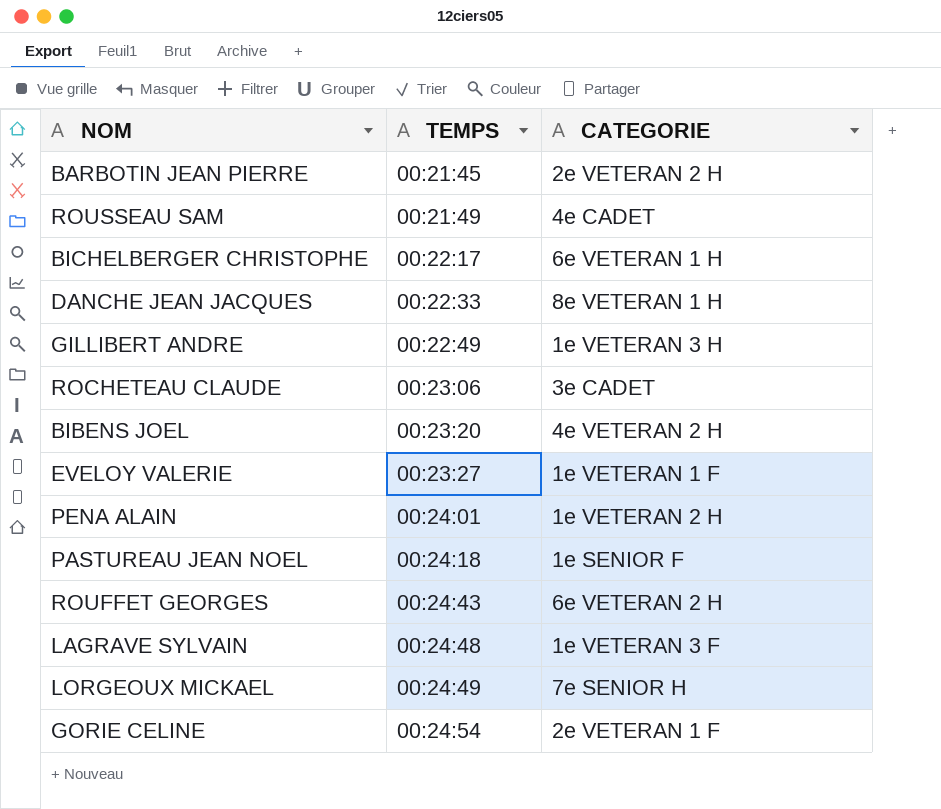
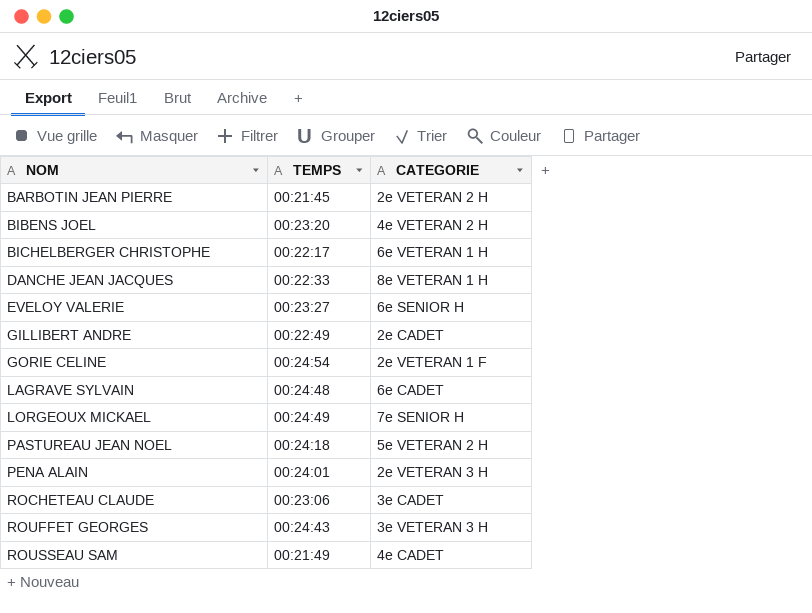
row order: TEMPS ascending -> NOM ascending
EVELOY VALERIE | CATEGORIE: 1e VETERAN 1 F -> 6e SENIOR H
GILLIBERT ANDRE | CATEGORIE: 1e VETERAN 3 H -> 2e CADET
LAGRAVE SYLVAIN | CATEGORIE: 1e VETERAN 3 F -> 6e CADET
PASTUREAU JEAN NOEL | CATEGORIE: 1e SENIOR F -> 5e VETERAN 2 H
PENA ALAIN | CATEGORIE: 1e VETERAN 2 H -> 2e VETERAN 3 H
ROUFFET GEORGES | CATEGORIE: 6e VETERAN 2 H -> 3e VETERAN 3 H

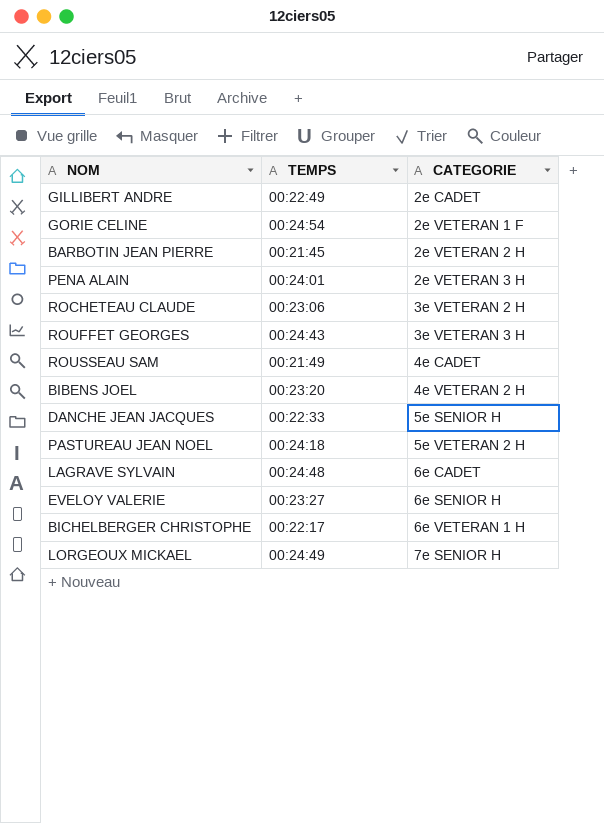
row order: NOM ascending -> CATEGORIE ascending
ROCHETEAU CLAUDE | CATEGORIE: 3e CADET -> 3e VETERAN 2 H
DANCHE JEAN JACQUES | CATEGORIE: 8e VETERAN 1 H -> 5e SENIOR H

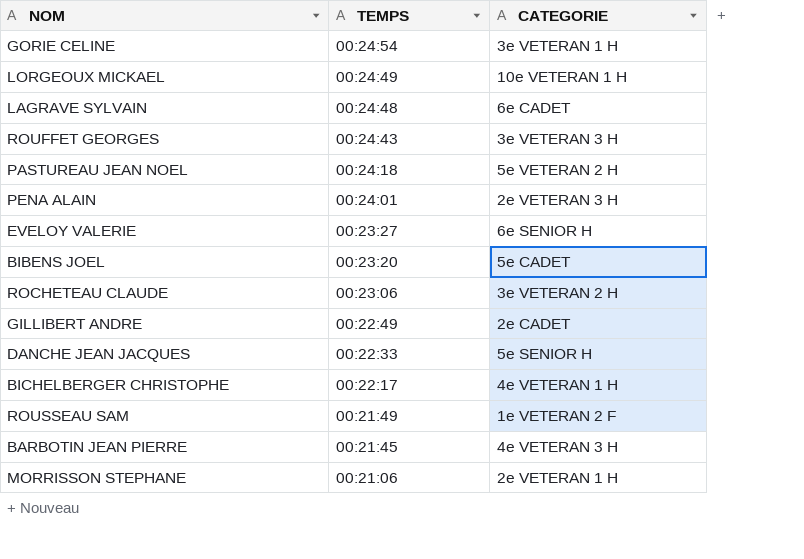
row order: CATEGORIE ascending -> TEMPS descending
GORIE CELINE | CATEGORIE: 2e VETERAN 1 F -> 3e VETERAN 1 H
LORGEOUX MICKAEL | CATEGORIE: 7e SENIOR H -> 10e VETERAN 1 H
BIBENS JOEL | CATEGORIE: 4e VETERAN 2 H -> 5e CADET
BICHELBERGER CHRISTOPHE | CATEGORIE: 6e VETERAN 1 H -> 4e VETERAN 1 H
ROUSSEAU SAM | CATEGORIE: 4e CADET -> 1e VETERAN 2 F
BARBOTIN JEAN PIERRE | CATEGORIE: 2e VETERAN 2 H -> 4e VETERAN 3 H
row MORRISSON STEPHANE: none -> 00:21:06 | 2e VETERAN 1 H

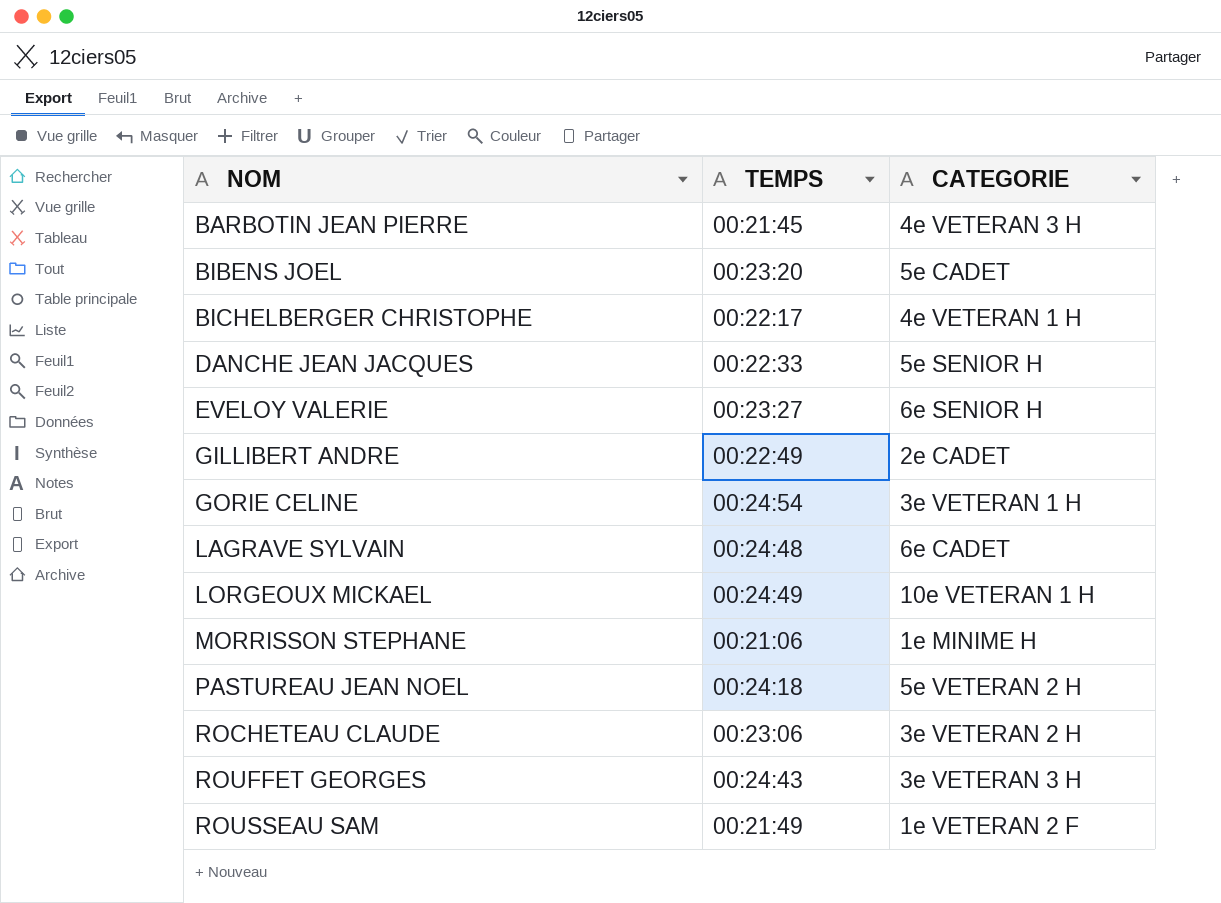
row order: TEMPS descending -> NOM ascending
row PENA ALAIN: 00:24:01 | 2e VETERAN 3 H -> none
MORRISSON STEPHANE | CATEGORIE: 2e VETERAN 1 H -> 1e MINIME H

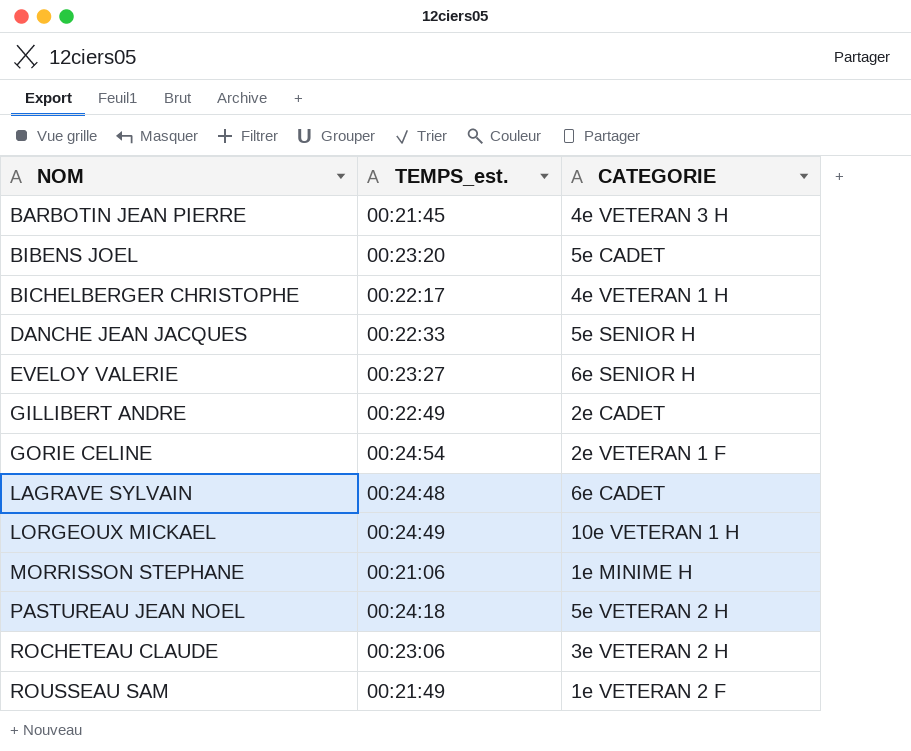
column name: TEMPS -> TEMPS_est.
row ROUFFET GEORGES: 00:24:43 | 3e VETERAN 3 H -> none
GORIE CELINE | CATEGORIE: 3e VETERAN 1 H -> 2e VETERAN 1 F

